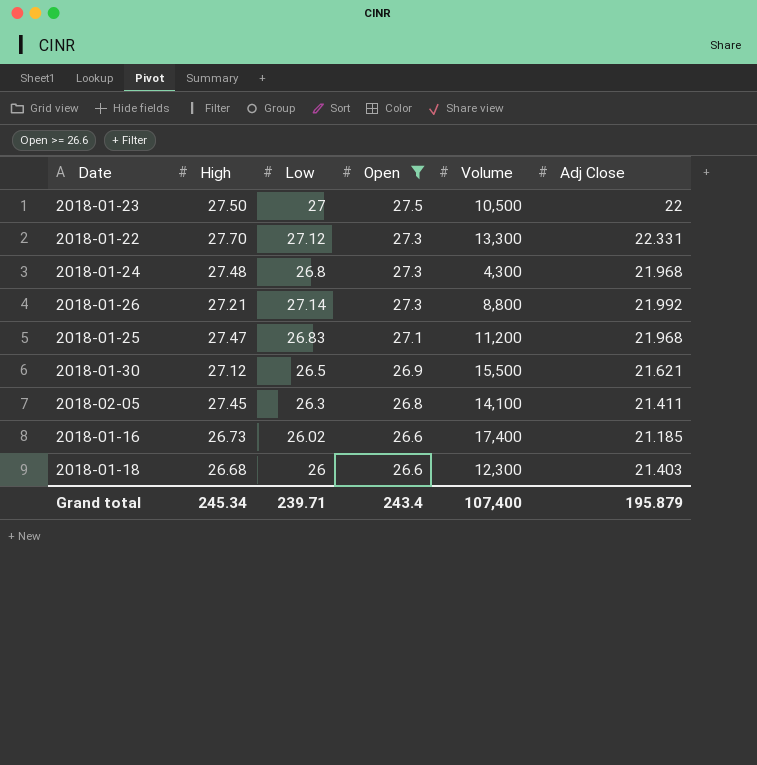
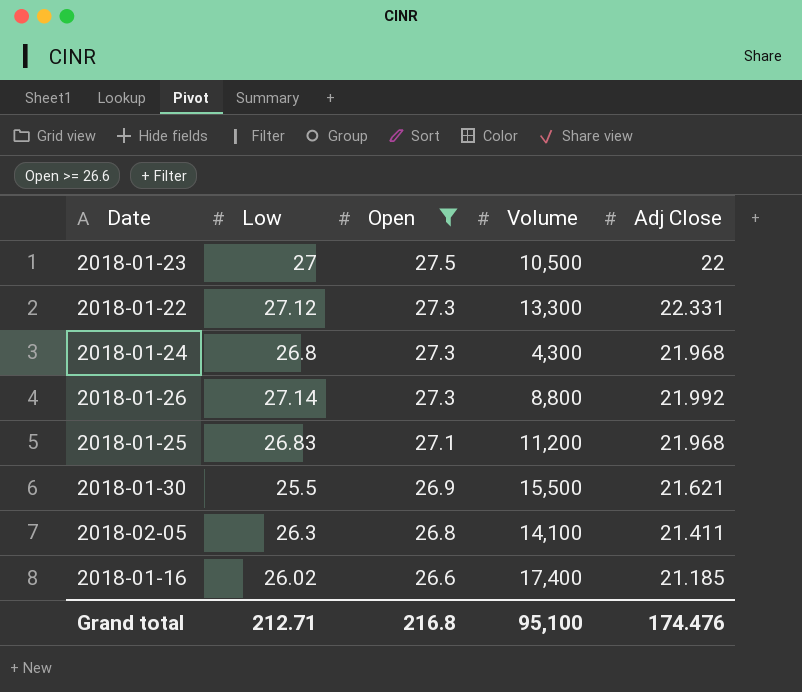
column High | position: 2 -> none
row 2018-01-18: 26.68 | 26 | 26.6 | 12,300 | 21.403 -> none
2018-01-30 | Low: 26.5 -> 25.5
Grand total | Low: 239.71 -> 212.71
Grand total | Open: 243.4 -> 216.8
Grand total | Volume: 107,400 -> 95,100
Grand total | Adj Close: 195.879 -> 174.476

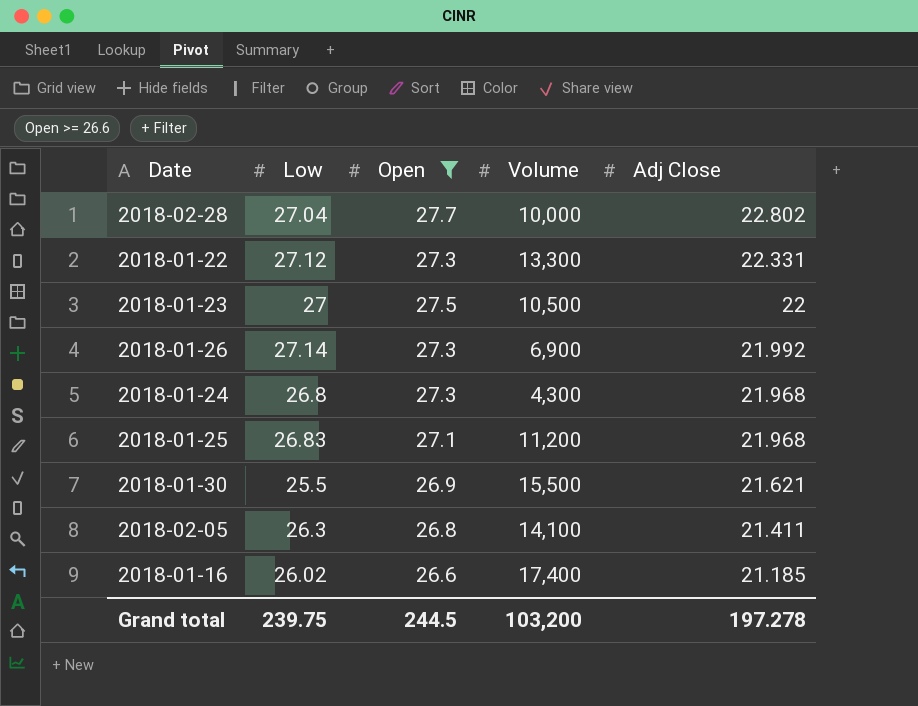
row order: Open descending -> Adj Close descending
row 2018-02-28: none -> 27.04 | 27.7 | 10,000 | 22.802
2018-01-26 | Volume: 8,800 -> 6,900
Grand total | Low: 212.71 -> 239.75
Grand total | Open: 216.8 -> 244.5
Grand total | Volume: 95,100 -> 103,200
Grand total | Adj Close: 174.476 -> 197.278

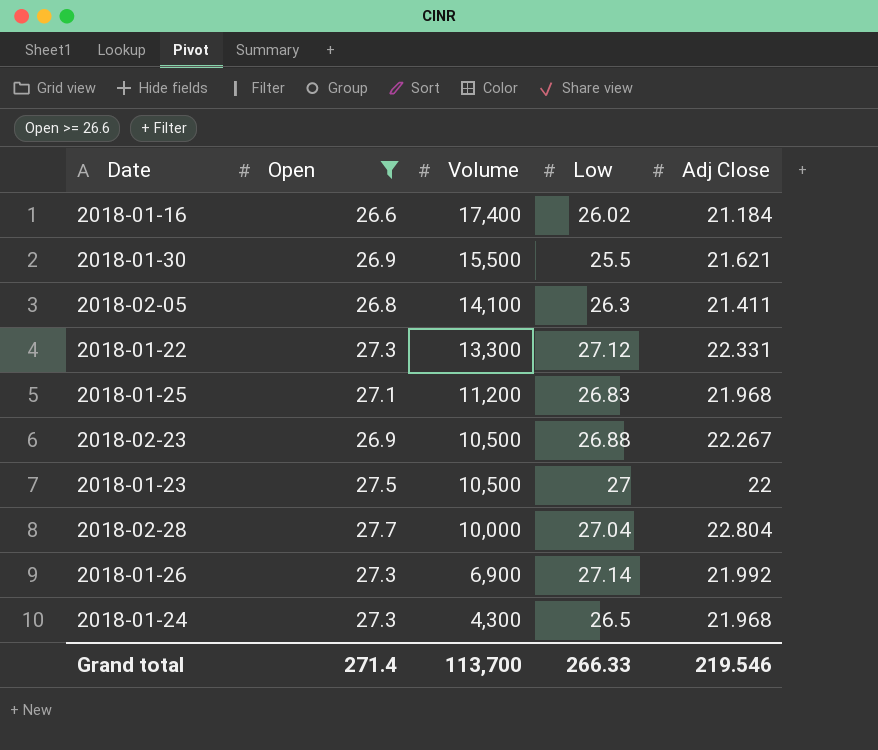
row order: Adj Close descending -> Volume descending
column Low | position: 2 -> 4
2018-01-16 | Adj Close: 21.185 -> 21.184
row 2018-02-23: none -> 26.9 | 10,500 | 26.88 | 22.267
2018-02-28 | Adj Close: 22.802 -> 22.804
2018-01-24 | Low: 26.8 -> 26.5
Grand total | Open: 244.5 -> 271.4
Grand total | Volume: 103,200 -> 113,700
Grand total | Low: 239.75 -> 266.33
Grand total | Adj Close: 197.278 -> 219.546

